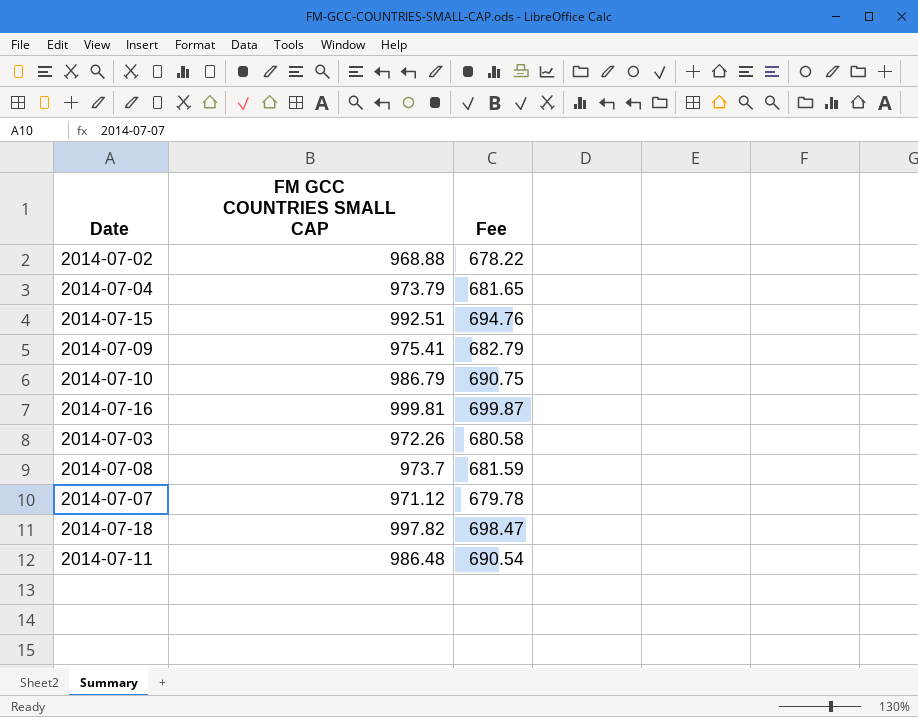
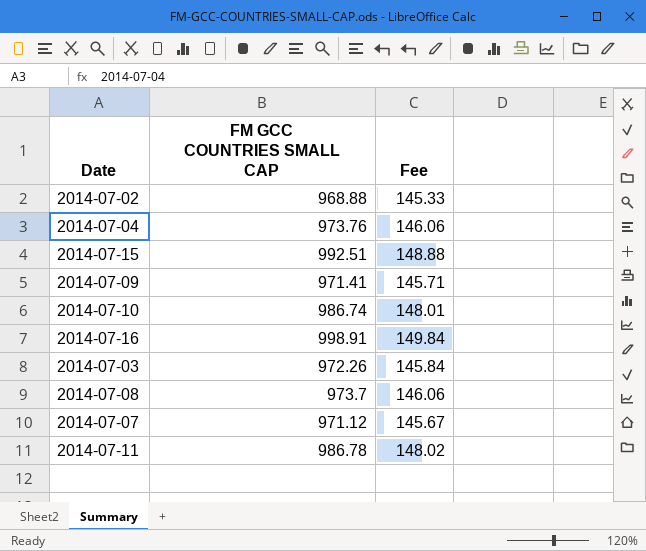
column Fee | formula: [FM GCC COUNTRIES SMALL CAP] * 0.7 -> [FM GCC COUNTRIES SMALL CAP] * 0.15
row 2014-07-18: 997.82 | 698.47 -> none
2014-07-04 | FM GCC COUNTRIES SMALL CAP: 973.79 -> 973.76
2014-07-09 | FM GCC COUNTRIES SMALL CAP: 975.41 -> 971.41
2014-07-10 | FM GCC COUNTRIES SMALL CAP: 986.79 -> 986.74
2014-07-16 | FM GCC COUNTRIES SMALL CAP: 999.81 -> 998.91
2014-07-11 | FM GCC COUNTRIES SMALL CAP: 986.48 -> 986.78

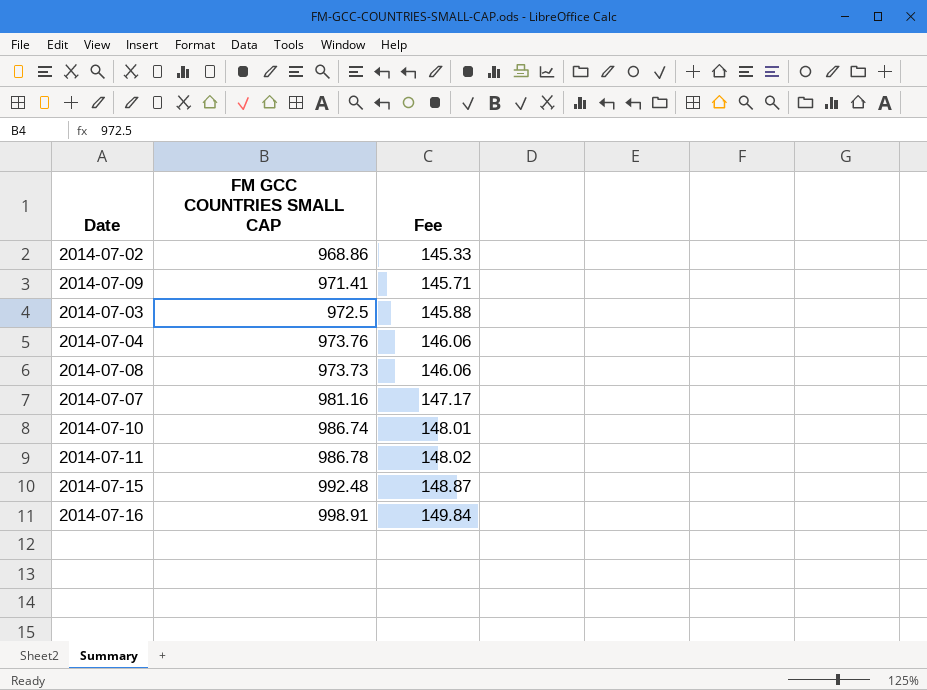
row order: none -> Fee ascending
2014-07-02 | FM GCC COUNTRIES SMALL CAP: 968.88 -> 968.86
2014-07-03 | FM GCC COUNTRIES SMALL CAP: 972.26 -> 972.5
2014-07-03 | Fee: 145.84 -> 145.88
2014-07-08 | FM GCC COUNTRIES SMALL CAP: 973.7 -> 973.73
2014-07-07 | FM GCC COUNTRIES SMALL CAP: 971.12 -> 981.16
2014-07-07 | Fee: 145.67 -> 147.17
2014-07-15 | FM GCC COUNTRIES SMALL CAP: 992.51 -> 992.48
2014-07-15 | Fee: 148.88 -> 148.87

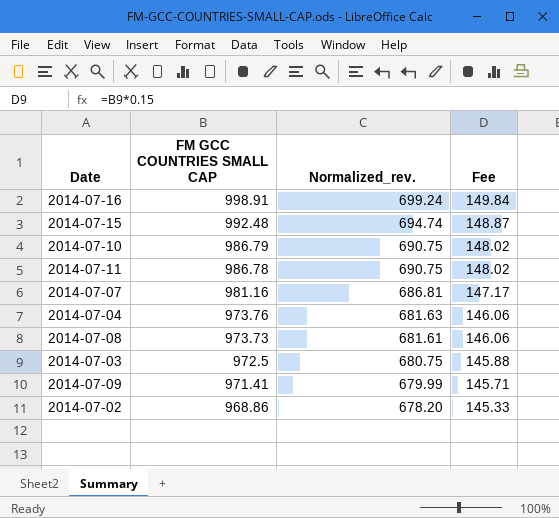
row order: Fee ascending -> FM GCC COUNTRIES SMALL CAP descending
column Normalized_rev. | formula: none -> [FM GCC COUNTRIES SMALL CAP] * 0.7
2014-07-10 | FM GCC COUNTRIES SMALL CAP: 986.74 -> 986.79
2014-07-10 | Fee: 148.01 -> 148.02

